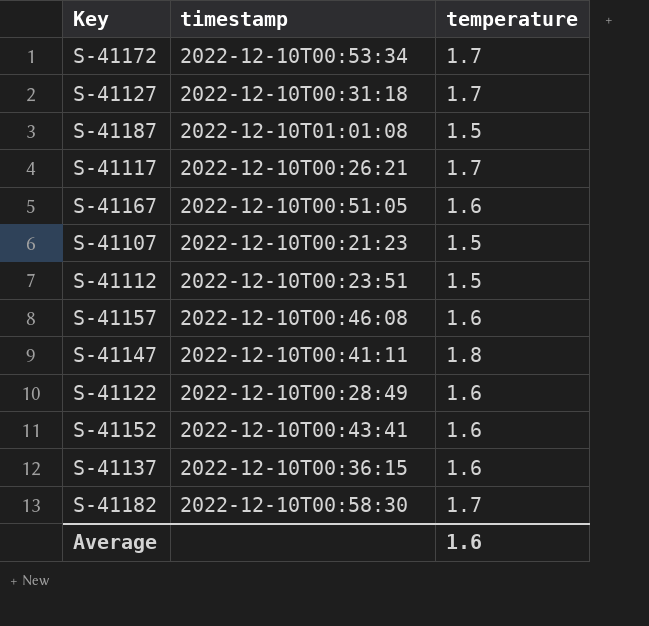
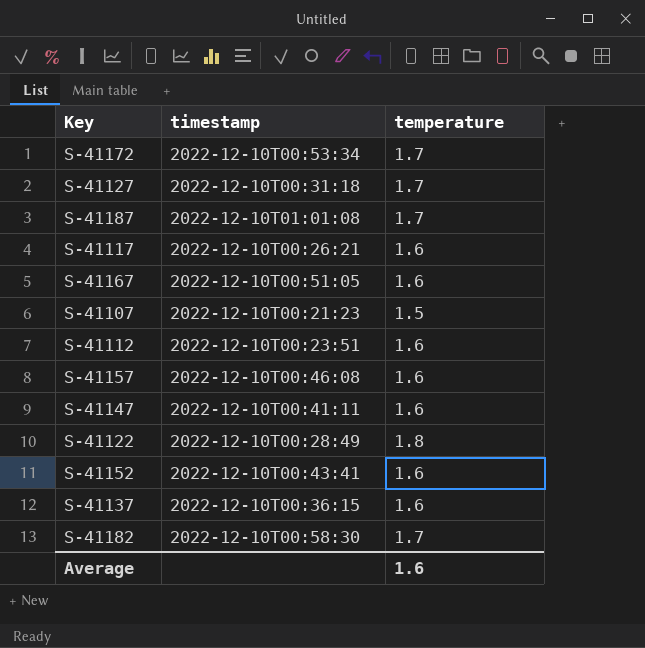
S-41187 | temperature: 1.5 -> 1.7
S-41117 | temperature: 1.7 -> 1.6
S-41112 | temperature: 1.5 -> 1.6
S-41147 | temperature: 1.8 -> 1.6
S-41122 | temperature: 1.6 -> 1.8

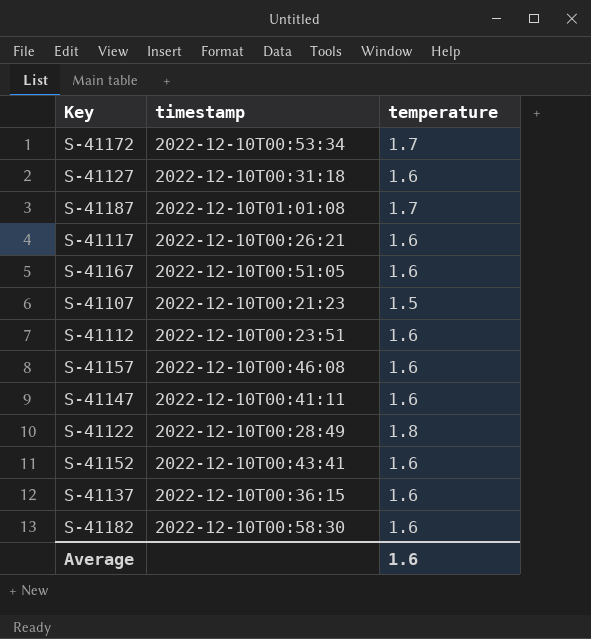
S-41127 | temperature: 1.7 -> 1.6
S-41182 | temperature: 1.7 -> 1.6

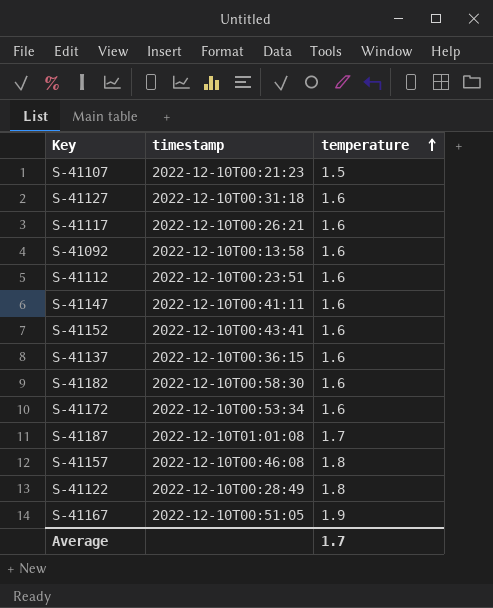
row order: none -> temperature ascending
row S-41092: none -> 2022-12-10T00:13:58 | 1.6
S-41172 | temperature: 1.7 -> 1.6
S-41157 | temperature: 1.6 -> 1.8
S-41167 | temperature: 1.6 -> 1.9
Average | temperature: 1.6 -> 1.7

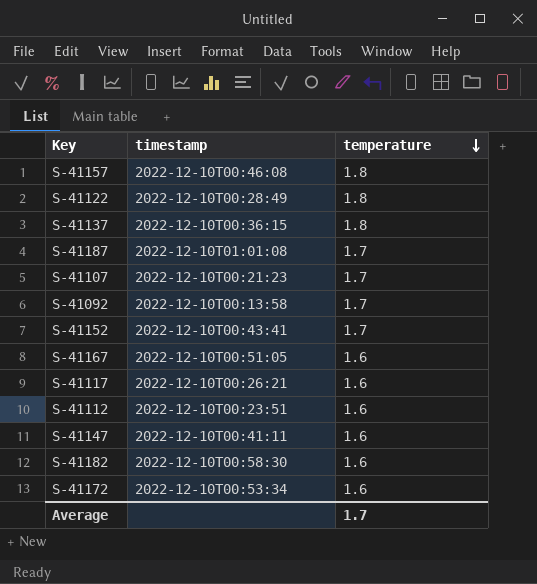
row order: temperature ascending -> temperature descending
row S-41127: 2022-12-10T00:31:18 | 1.6 -> none
S-41137 | temperature: 1.6 -> 1.8
S-41107 | temperature: 1.5 -> 1.7
S-41092 | temperature: 1.6 -> 1.7
S-41152 | temperature: 1.6 -> 1.7
S-41167 | temperature: 1.9 -> 1.6

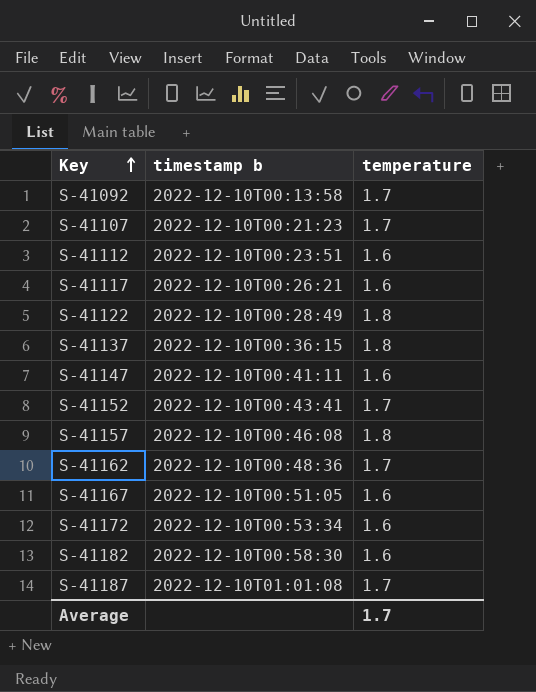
row order: temperature descending -> Key ascending
column name: timestamp -> timestamp b
row S-41162: none -> 2022-12-10T00:48:36 | 1.7

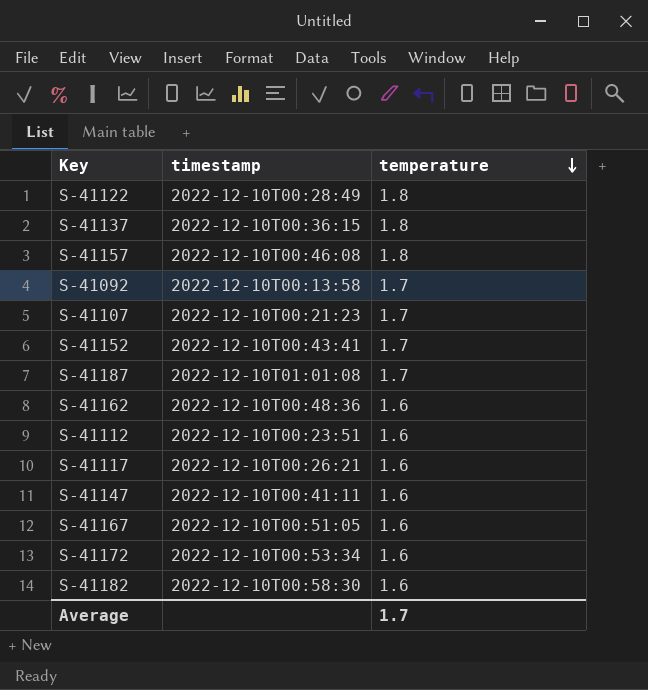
row order: Key ascending -> temperature descending
column name: timestamp b -> timestamp
S-41162 | temperature: 1.7 -> 1.6

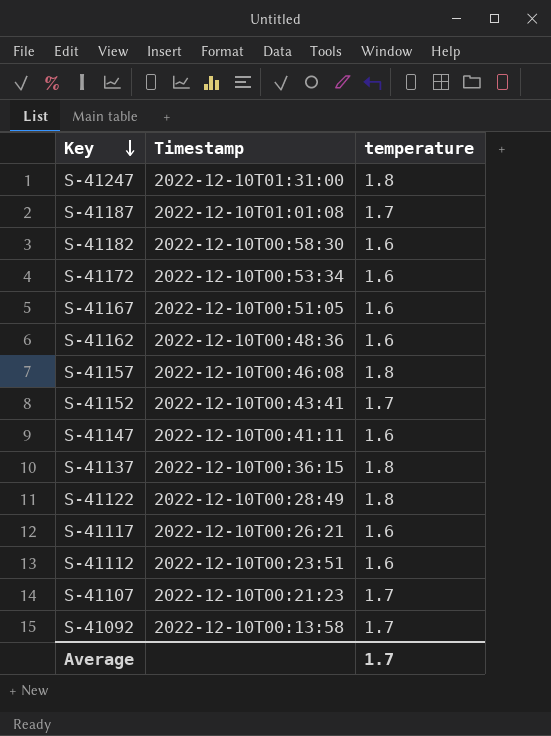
row order: temperature descending -> Key descending
column name: timestamp -> Timestamp
row S-41247: none -> 2022-12-10T01:31:00 | 1.8

